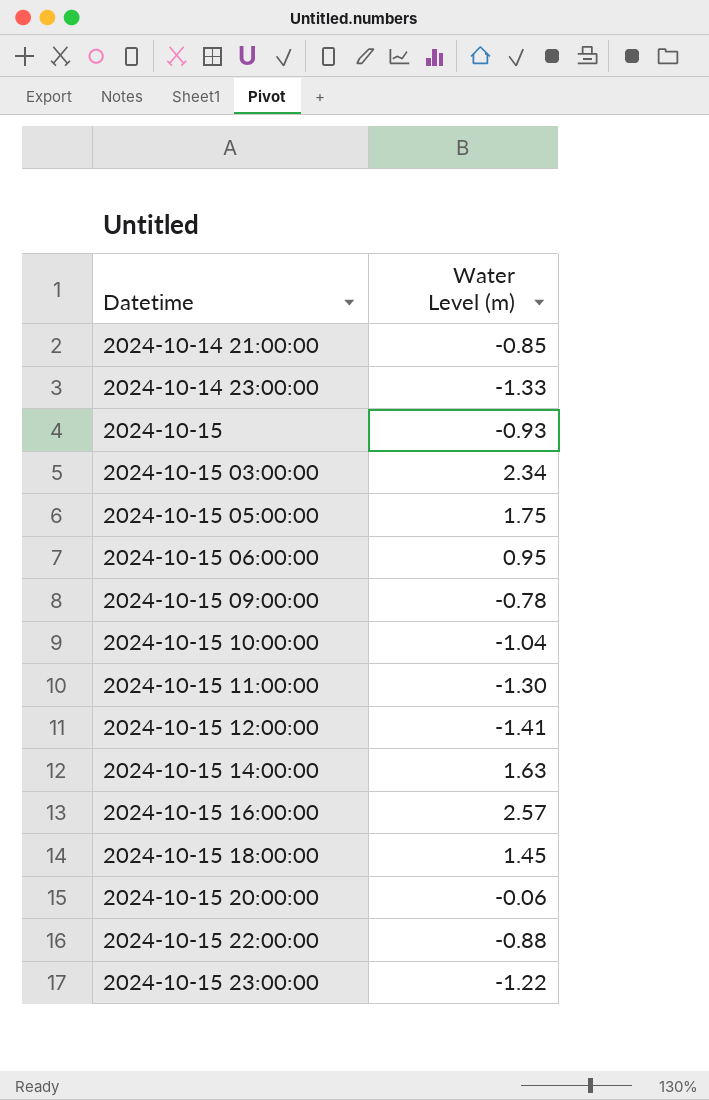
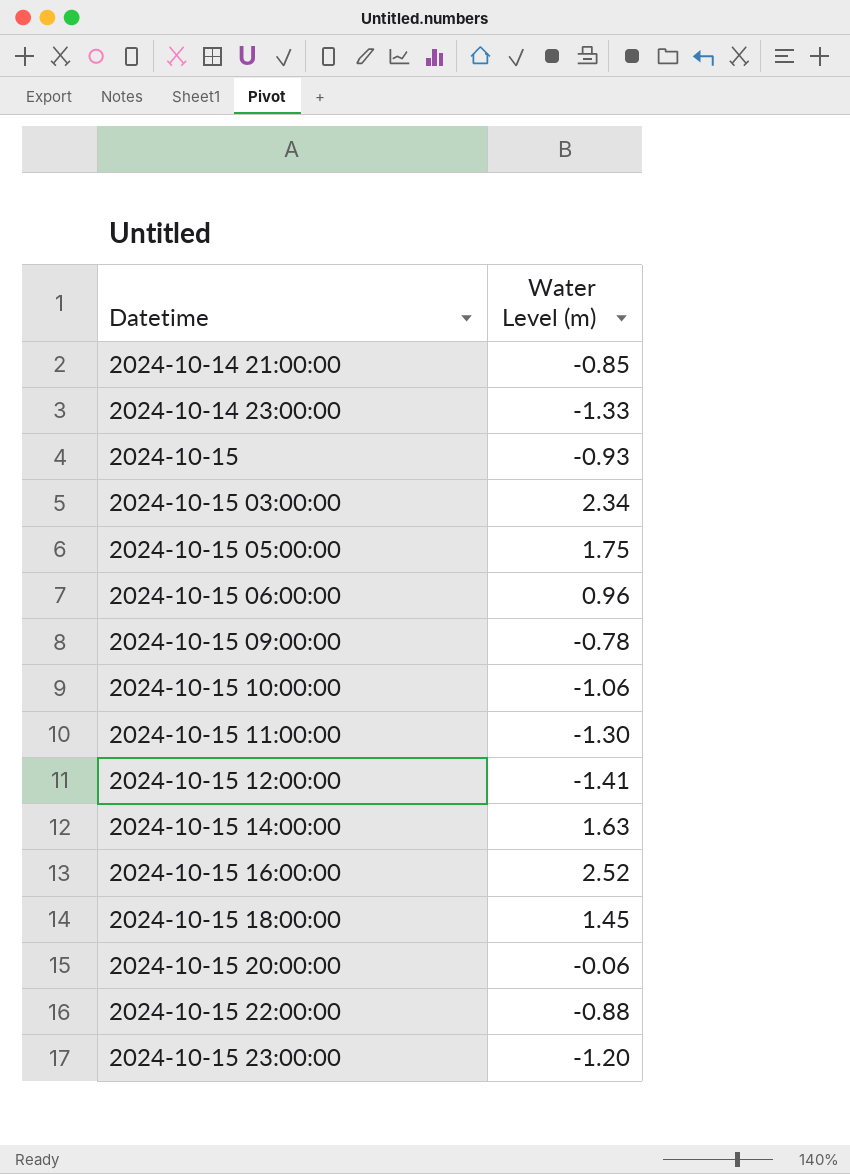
2024-10-15 06:00:00 | Water Level (m): 0.95 -> 0.96
2024-10-15 10:00:00 | Water Level (m): -1.04 -> -1.06
2024-10-15 16:00:00 | Water Level (m): 2.57 -> 2.52
2024-10-15 23:00:00 | Water Level (m): -1.22 -> -1.20

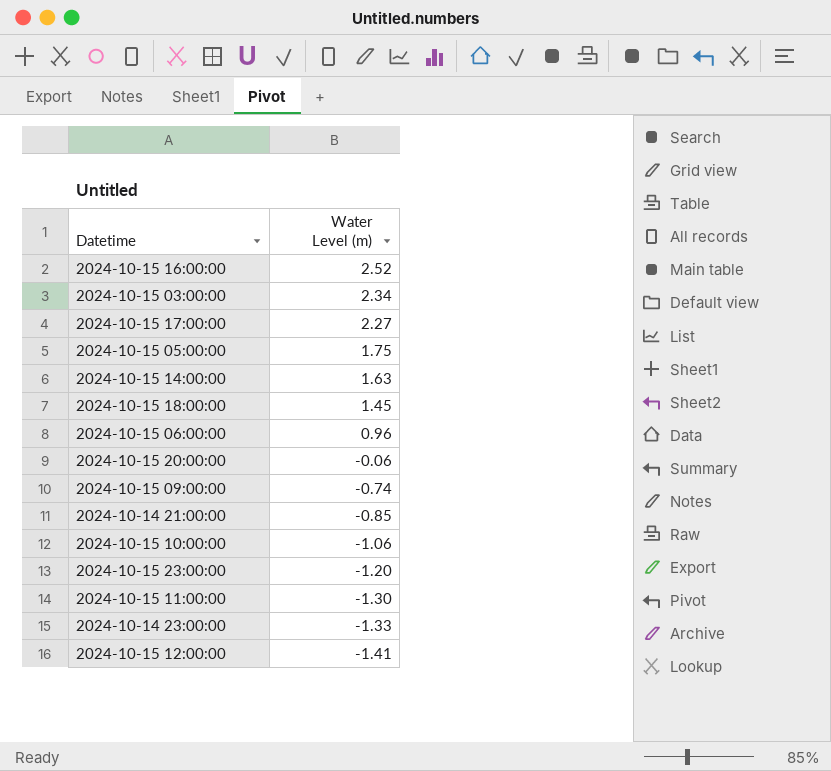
row order: Datetime ascending -> Water Level (m) descending
row 2024-10-15: -0.93 -> none
row 2024-10-15 22:00:00: -0.88 -> none
row 2024-10-15 17:00:00: none -> 2.27
2024-10-15 09:00:00 | Water Level (m): -0.78 -> -0.74

